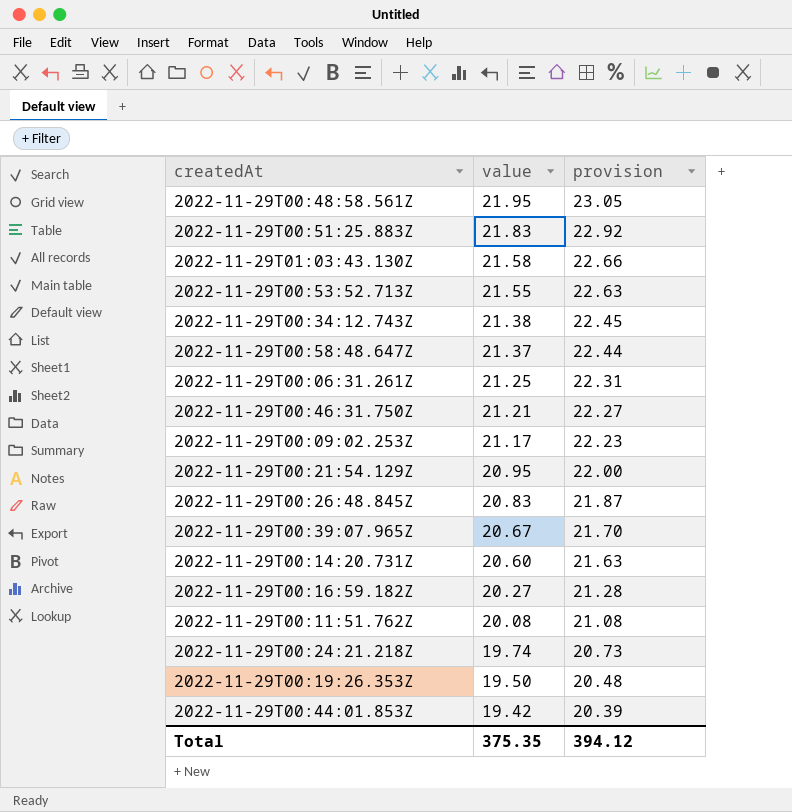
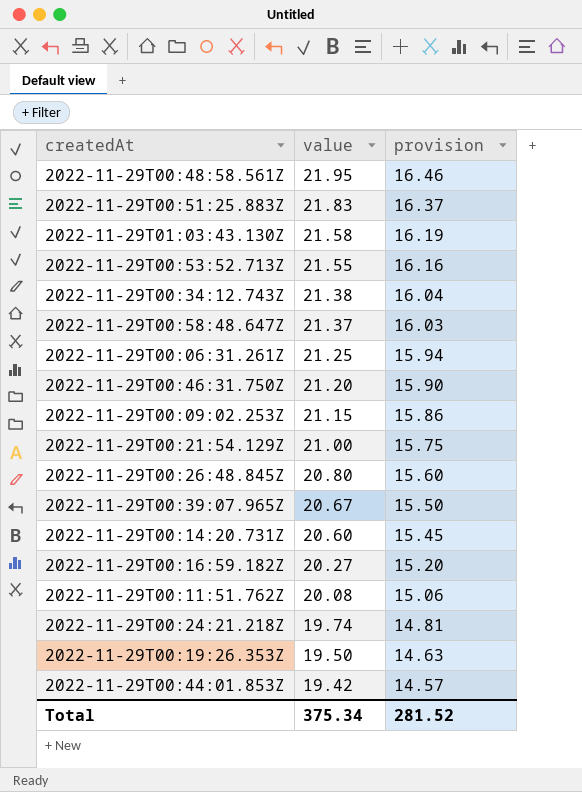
column provision | formula: [value] * 1.05 -> [value] * 0.75
2022-11-29T00:46:31.750Z | value: 21.21 -> 21.20
2022-11-29T00:09:02.253Z | value: 21.17 -> 21.15
2022-11-29T00:21:54.129Z | value: 20.95 -> 21.00
2022-11-29T00:26:48.845Z | value: 20.83 -> 20.80
Total | value: 375.35 -> 375.34
Total | provision: 394.12 -> 281.52

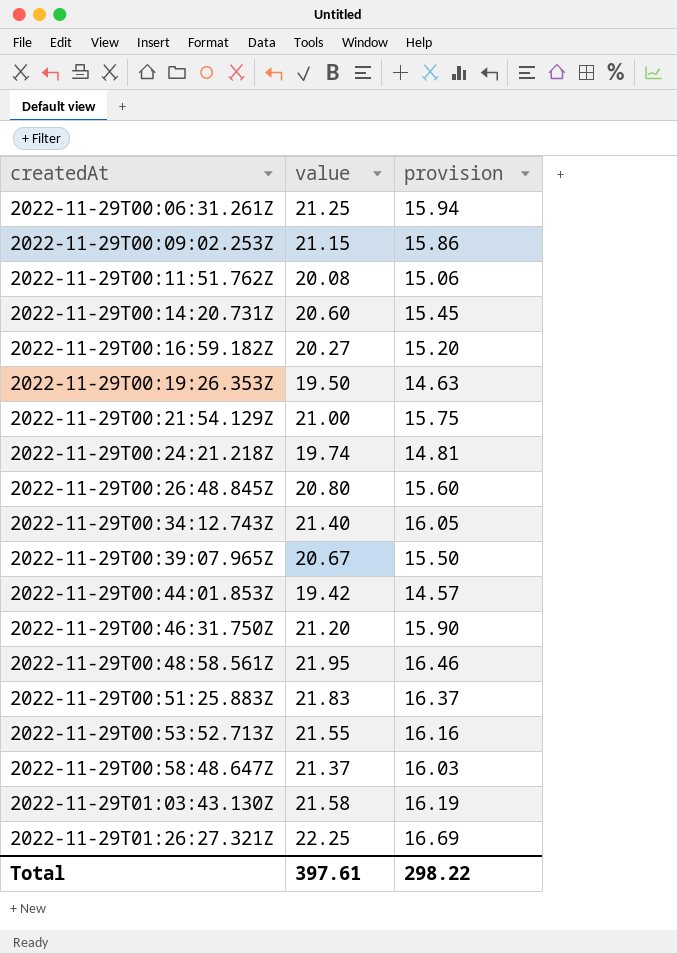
row order: value descending -> createdAt ascending
2022-11-29T00:34:12.743Z | value: 21.38 -> 21.40
2022-11-29T00:34:12.743Z | provision: 16.04 -> 16.05
row 2022-11-29T01:26:27.321Z: none -> 22.25 | 16.69
Total | value: 375.34 -> 397.61
Total | provision: 281.52 -> 298.22

